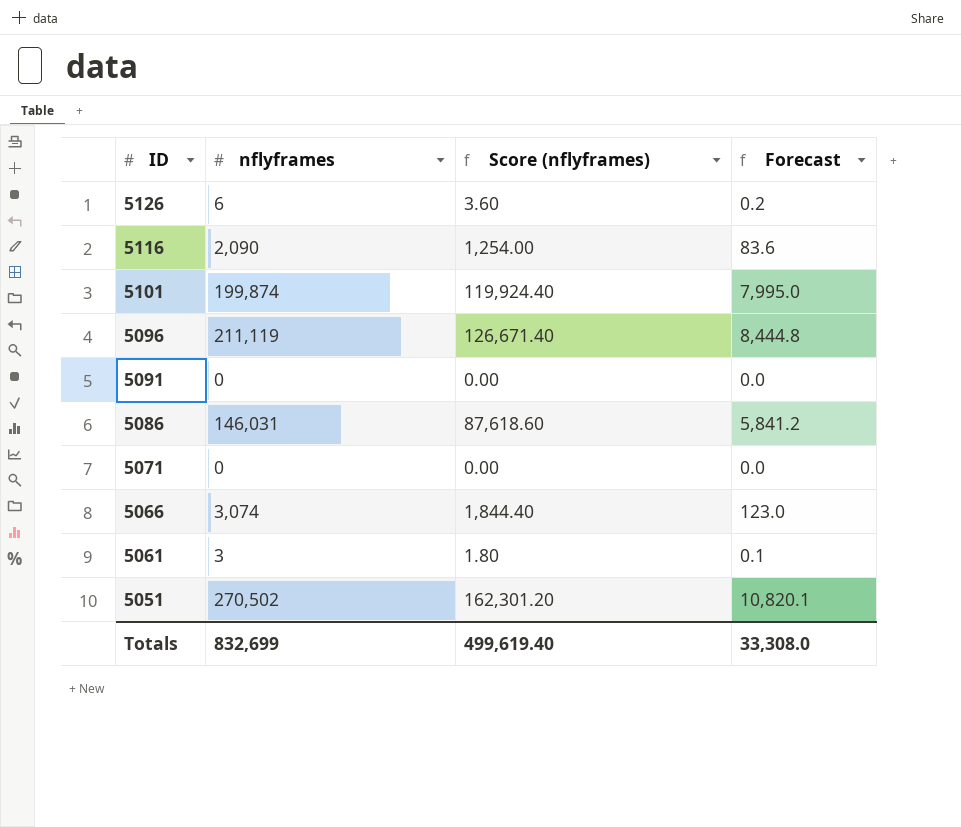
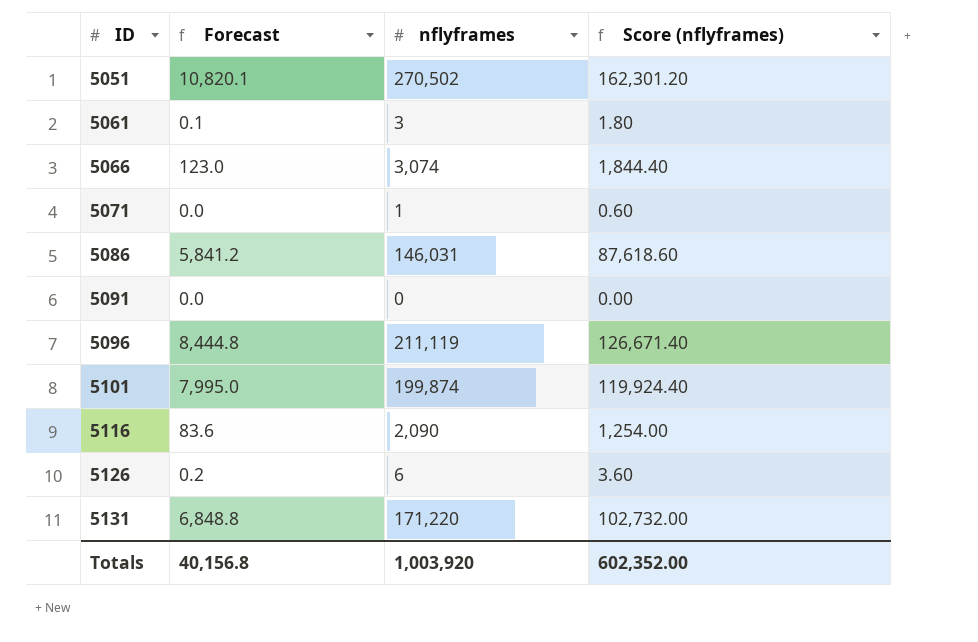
row order: ID descending -> ID ascending
column Forecast | position: 4 -> 2
5071 | nflyframes: 0 -> 1
5071 | Score (nflyframes): 0.00 -> 0.60
row 5131: none -> 6,848.8 | 171,220 | 102,732.00
Totals | Forecast: 33,308.0 -> 40,156.8
Totals | nflyframes: 832,699 -> 1,003,920
Totals | Score (nflyframes): 499,619.40 -> 602,352.00

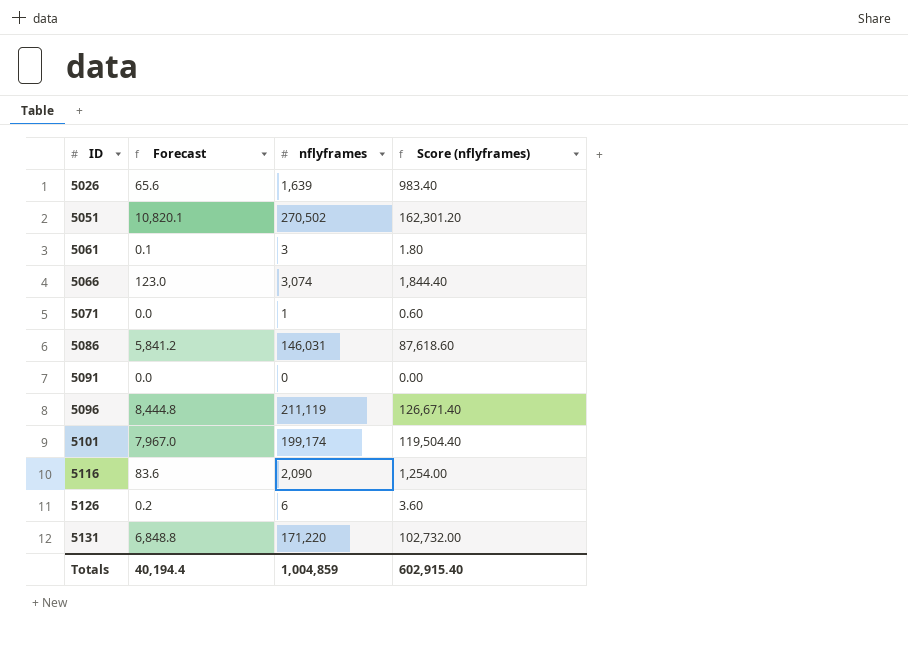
row 5026: none -> 65.6 | 1,639 | 983.40
5101 | Forecast: 7,995.0 -> 7,967.0
5101 | nflyframes: 199,874 -> 199,174
5101 | Score (nflyframes): 119,924.40 -> 119,504.40
Totals | Forecast: 40,156.8 -> 40,194.4
Totals | nflyframes: 1,003,920 -> 1,004,859
Totals | Score (nflyframes): 602,352.00 -> 602,915.40

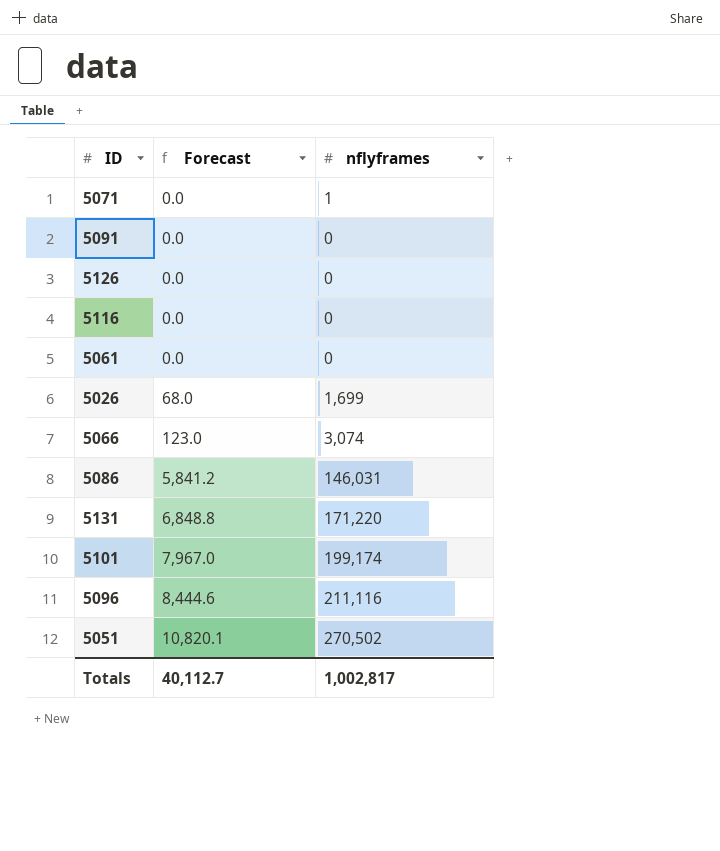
row order: ID ascending -> Forecast ascending
column Score (nflyframes) | formula: [nflyframes] * 0.6 -> none
5126 | Forecast: 0.2 -> 0.0
5126 | nflyframes: 6 -> 0
5116 | Forecast: 83.6 -> 0.0
5116 | nflyframes: 2,090 -> 0
5061 | Forecast: 0.1 -> 0.0
5061 | nflyframes: 3 -> 0
5026 | Forecast: 65.6 -> 68.0
5026 | nflyframes: 1,639 -> 1,699
5096 | Forecast: 8,444.8 -> 8,444.6
5096 | nflyframes: 211,119 -> 211,116
Totals | Forecast: 40,194.4 -> 40,112.7
Totals | nflyframes: 1,004,859 -> 1,002,817

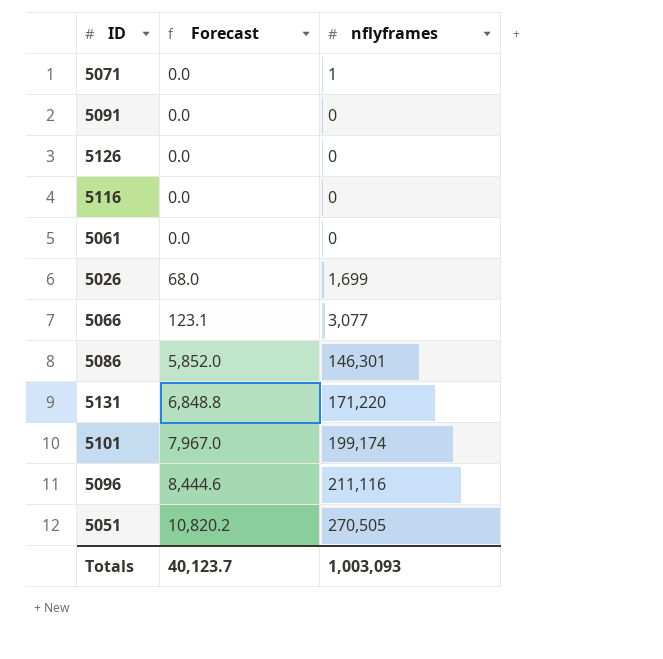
5066 | Forecast: 123.0 -> 123.1
5066 | nflyframes: 3,074 -> 3,077
5086 | Forecast: 5,841.2 -> 5,852.0
5086 | nflyframes: 146,031 -> 146,301
5051 | Forecast: 10,820.1 -> 10,820.2
5051 | nflyframes: 270,502 -> 270,505
Totals | Forecast: 40,112.7 -> 40,123.7
Totals | nflyframes: 1,002,817 -> 1,003,093

